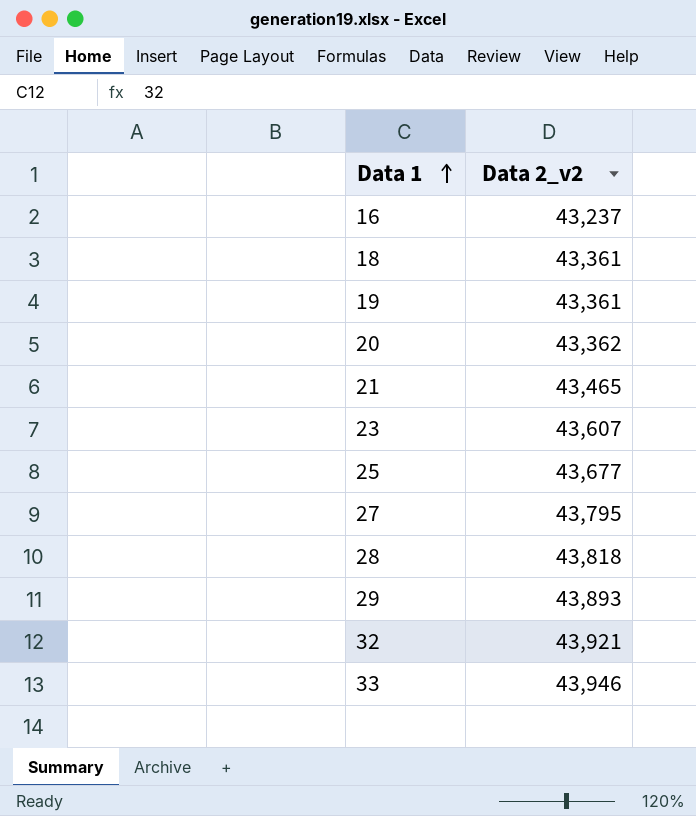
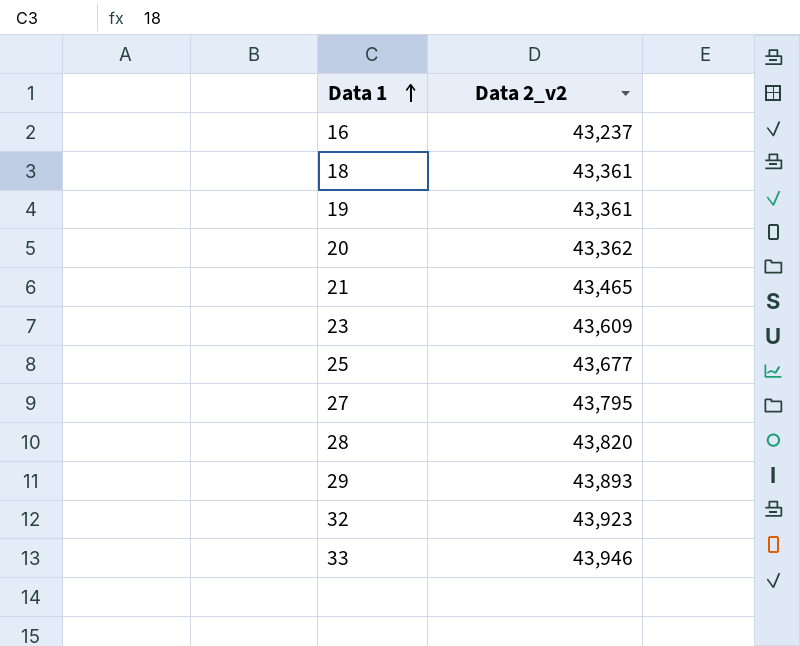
23 | Data 2_v2: 43,607 -> 43,609
28 | Data 2_v2: 43,818 -> 43,820
32 | Data 2_v2: 43,921 -> 43,923

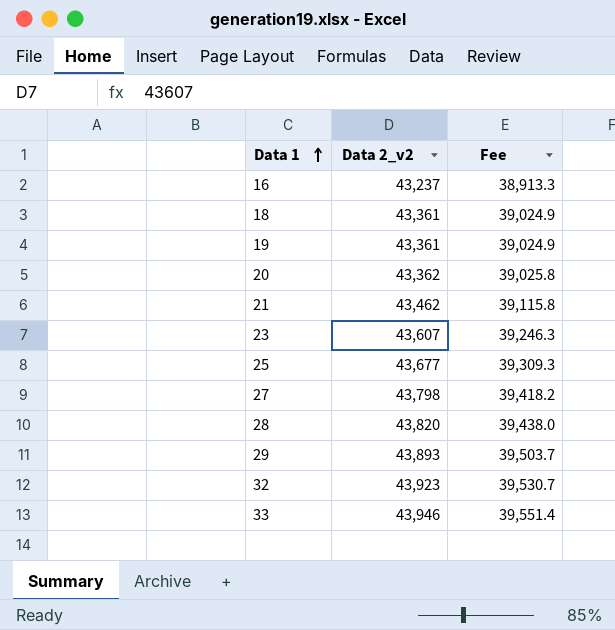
column Fee | formula: none -> [Data 2_v2] * 0.9
21 | Data 2_v2: 43,465 -> 43,462
23 | Data 2_v2: 43,609 -> 43,607
27 | Data 2_v2: 43,795 -> 43,798

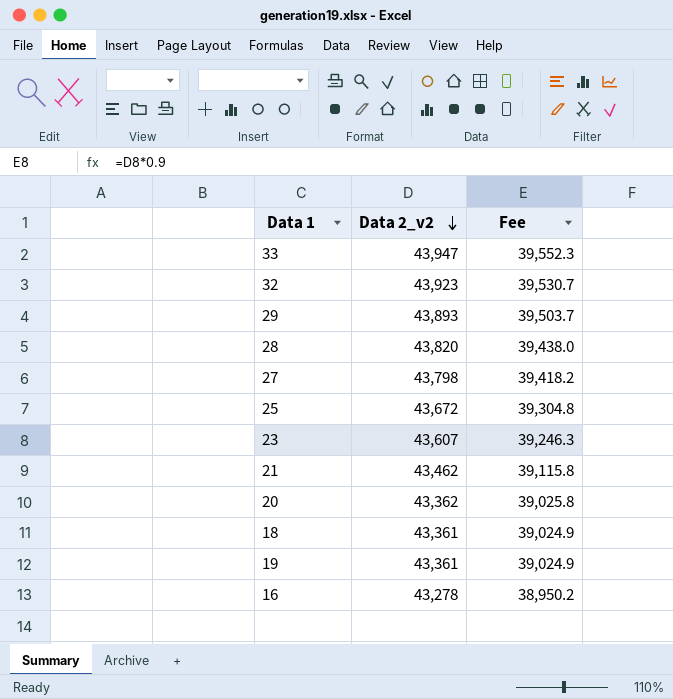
row order: Data 1 ascending -> Data 2_v2 descending
33 | Data 2_v2: 43,946 -> 43,947
33 | Fee: 39,551.4 -> 39,552.3
25 | Data 2_v2: 43,677 -> 43,672
25 | Fee: 39,309.3 -> 39,304.8
16 | Data 2_v2: 43,237 -> 43,278
16 | Fee: 38,913.3 -> 38,950.2

